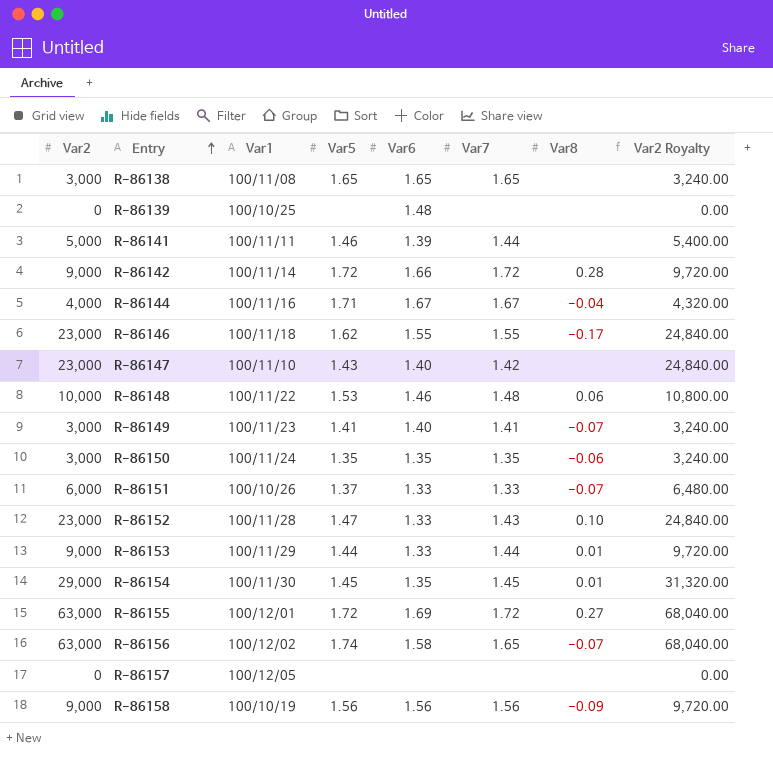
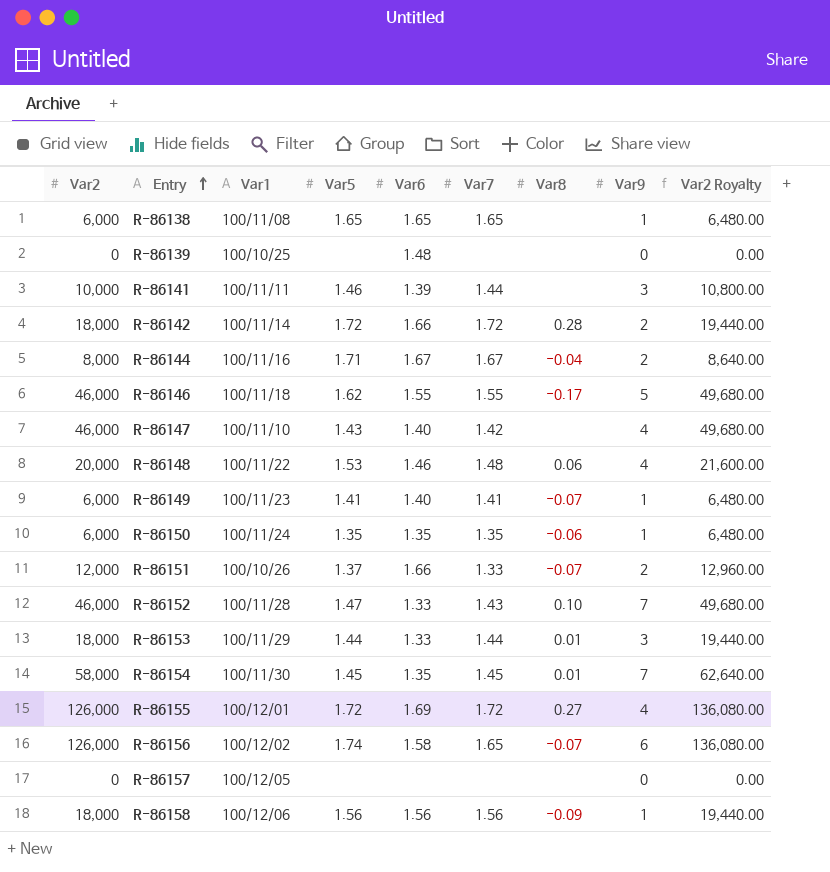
column Var9 | position: none -> 8
R-86138 | Var2: 3,000 -> 6,000
R-86138 | Var2 Royalty: 3,240.00 -> 6,480.00
R-86141 | Var2: 5,000 -> 10,000
R-86141 | Var2 Royalty: 5,400.00 -> 10,800.00
R-86142 | Var2: 9,000 -> 18,000
R-86142 | Var2 Royalty: 9,720.00 -> 19,440.00
R-86144 | Var2: 4,000 -> 8,000
R-86144 | Var2 Royalty: 4,320.00 -> 8,640.00
R-86146 | Var2: 23,000 -> 46,000
R-86146 | Var2 Royalty: 24,840.00 -> 49,680.00
R-86147 | Var2: 23,000 -> 46,000
R-86147 | Var2 Royalty: 24,840.00 -> 49,680.00
R-86148 | Var2: 10,000 -> 20,000
R-86148 | Var2 Royalty: 10,800.00 -> 21,600.00
R-86149 | Var2: 3,000 -> 6,000
R-86149 | Var2 Royalty: 3,240.00 -> 6,480.00
R-86150 | Var2: 3,000 -> 6,000
R-86150 | Var2 Royalty: 3,240.00 -> 6,480.00
R-86151 | Var2: 6,000 -> 12,000
R-86151 | Var6: 1.33 -> 1.66
R-86151 | Var2 Royalty: 6,480.00 -> 12,960.00
R-86152 | Var2: 23,000 -> 46,000
R-86152 | Var2 Royalty: 24,840.00 -> 49,680.00
R-86153 | Var2: 9,000 -> 18,000
R-86153 | Var2 Royalty: 9,720.00 -> 19,440.00
R-86154 | Var2: 29,000 -> 58,000
R-86154 | Var2 Royalty: 31,320.00 -> 62,640.00
R-86155 | Var2: 63,000 -> 126,000
R-86155 | Var2 Royalty: 68,040.00 -> 136,080.00
R-86156 | Var2: 63,000 -> 126,000
R-86156 | Var2 Royalty: 68,040.00 -> 136,080.00
R-86158 | Var2: 9,000 -> 18,000
R-86158 | Var1: 100/10/19 -> 100/12/06
R-86158 | Var2 Royalty: 9,720.00 -> 19,440.00

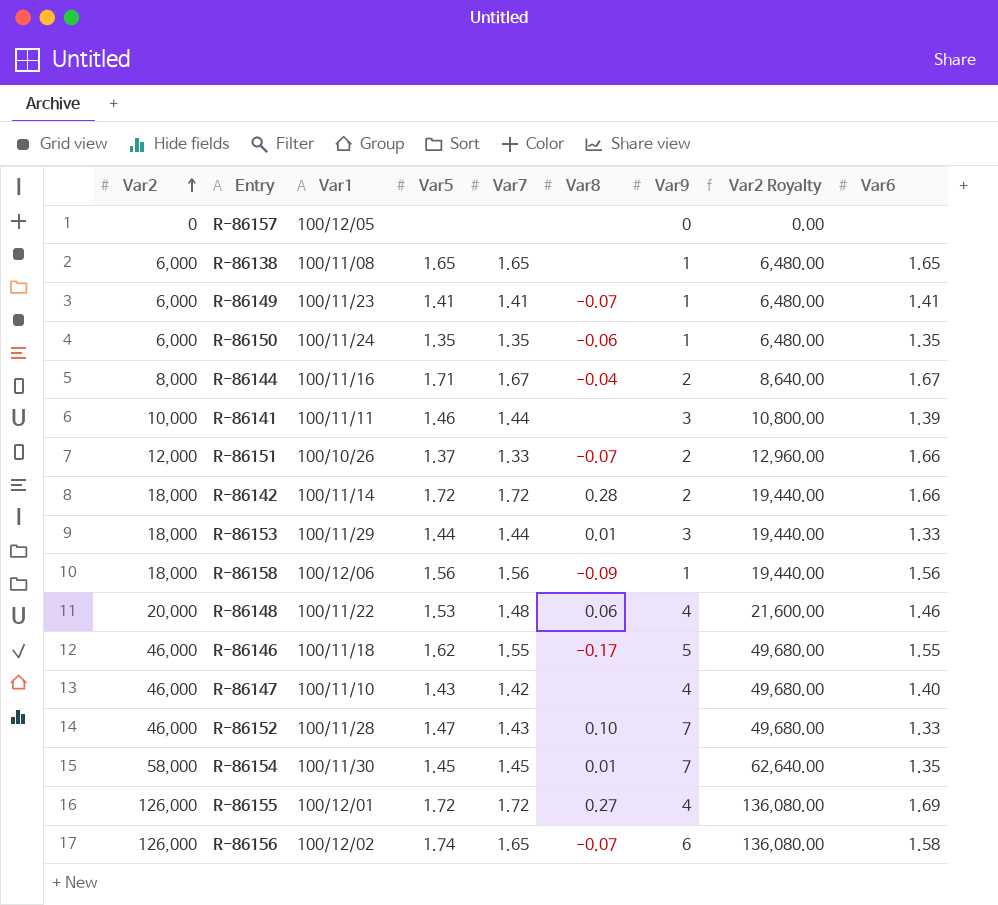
row order: Entry ascending -> Var2 ascending
column Var6 | position: 5 -> 9
row R-86139: 0 | 100/10/25 | none | 1.48 | none | none | 0 | 0.00 -> none
R-86149 | Var6: 1.40 -> 1.41

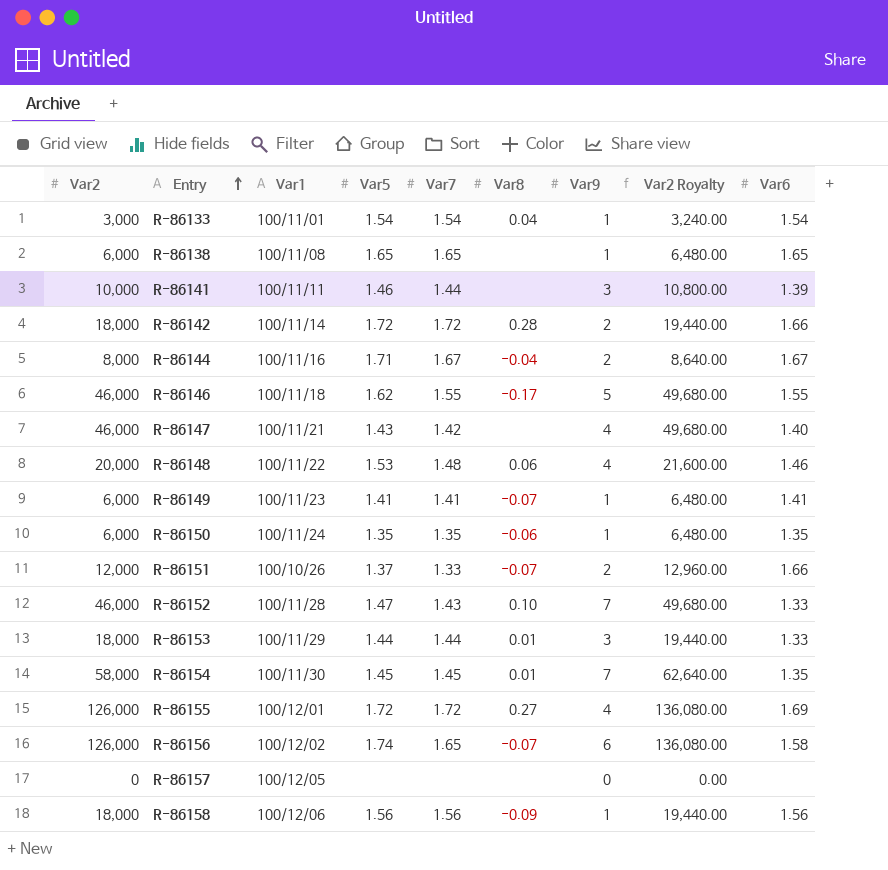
row order: Var2 ascending -> Entry ascending
row R-86133: none -> 3,000 | 100/11/01 | 1.54 | 1.54 | 0.04 | 1 | 3,240.00 | 1.54
R-86147 | Var1: 100/11/10 -> 100/11/21

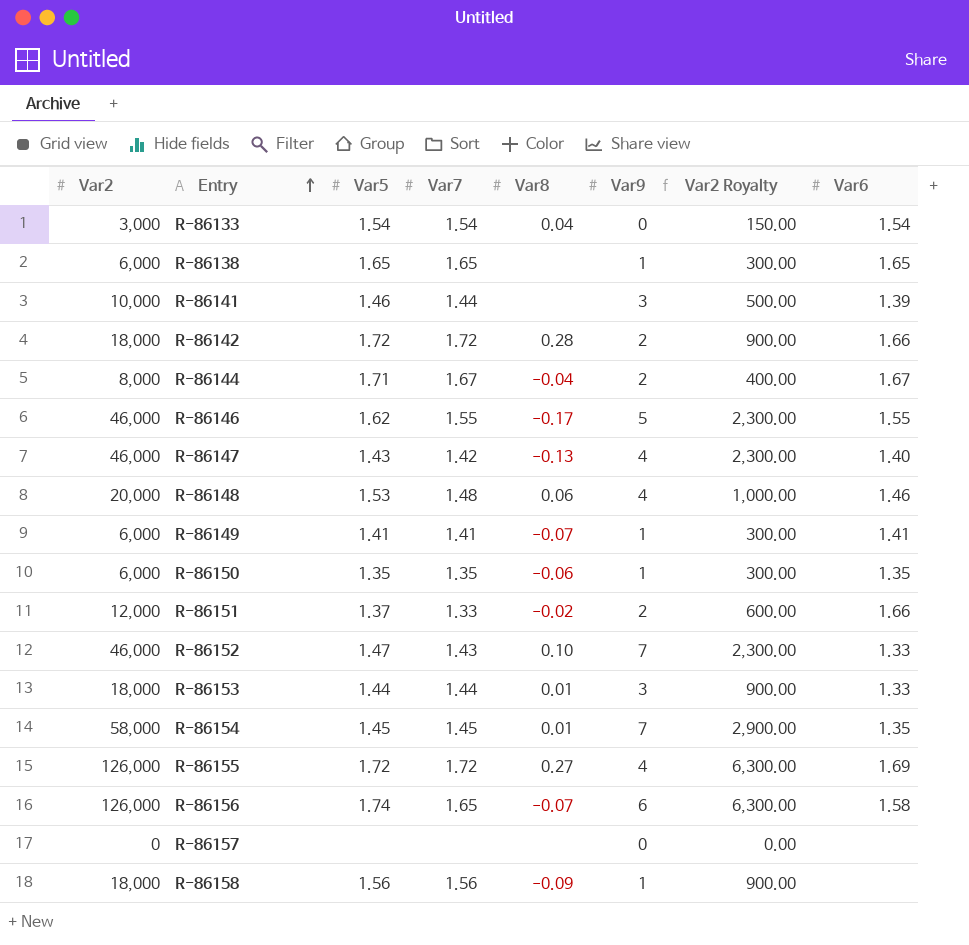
column Var1 | position: 3 -> none
column Var2 Royalty | formula: [Var2] * 1.08 -> [Var2] * 0.05
R-86133 | Var9: 1 -> 0
R-86147 | Var8: none -> -0.13
R-86151 | Var8: -0.07 -> -0.02
R-86158 | Var6: 1.56 -> none

